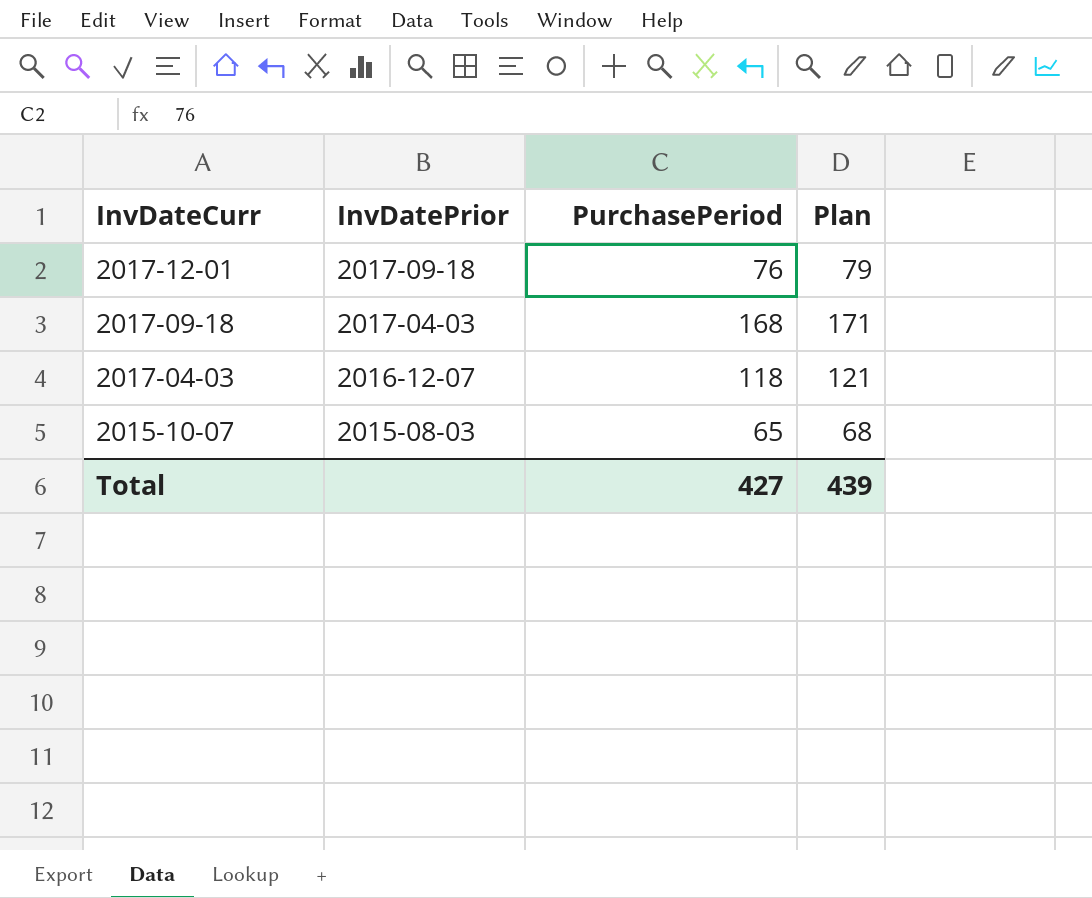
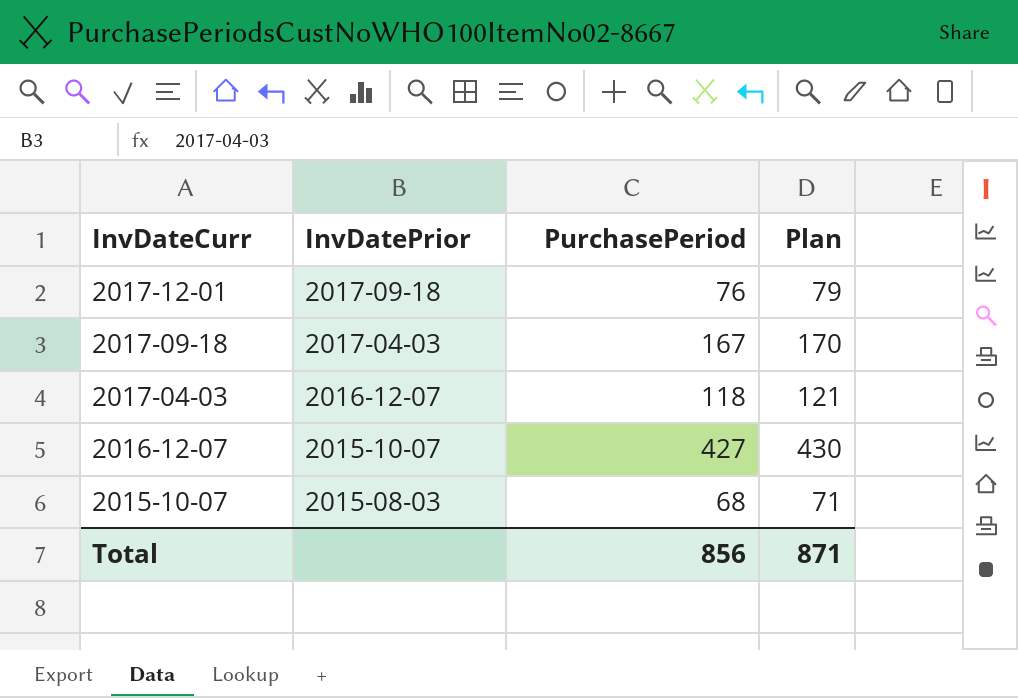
2017-09-18 | PurchasePeriod: 168 -> 167
2017-09-18 | Plan: 171 -> 170
row 2016-12-07: none -> 2015-10-07 | 427 | 430
2015-10-07 | PurchasePeriod: 65 -> 68
2015-10-07 | Plan: 68 -> 71
Total | PurchasePeriod: 427 -> 856
Total | Plan: 439 -> 871

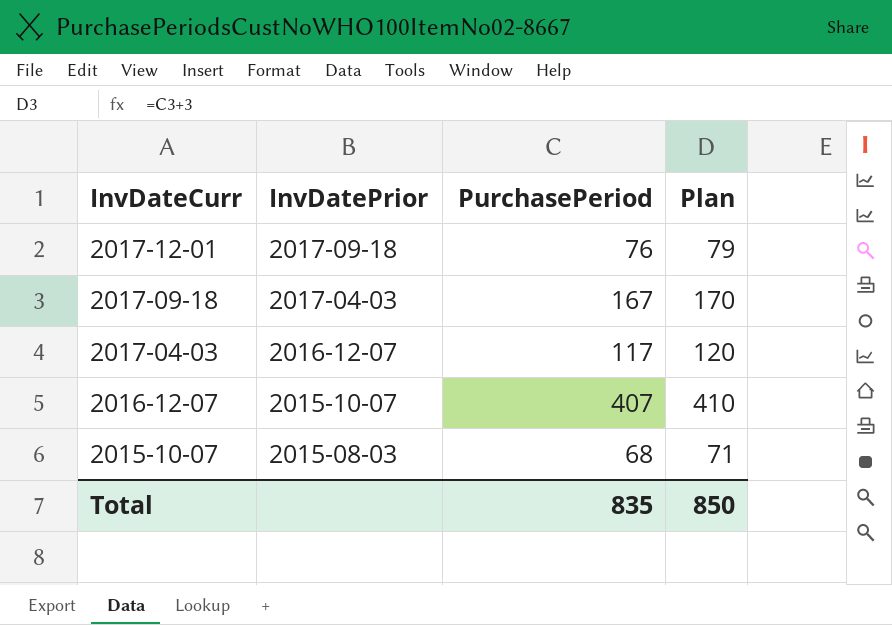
2017-04-03 | PurchasePeriod: 118 -> 117
2017-04-03 | Plan: 121 -> 120
2016-12-07 | PurchasePeriod: 427 -> 407
2016-12-07 | Plan: 430 -> 410
Total | PurchasePeriod: 856 -> 835
Total | Plan: 871 -> 850

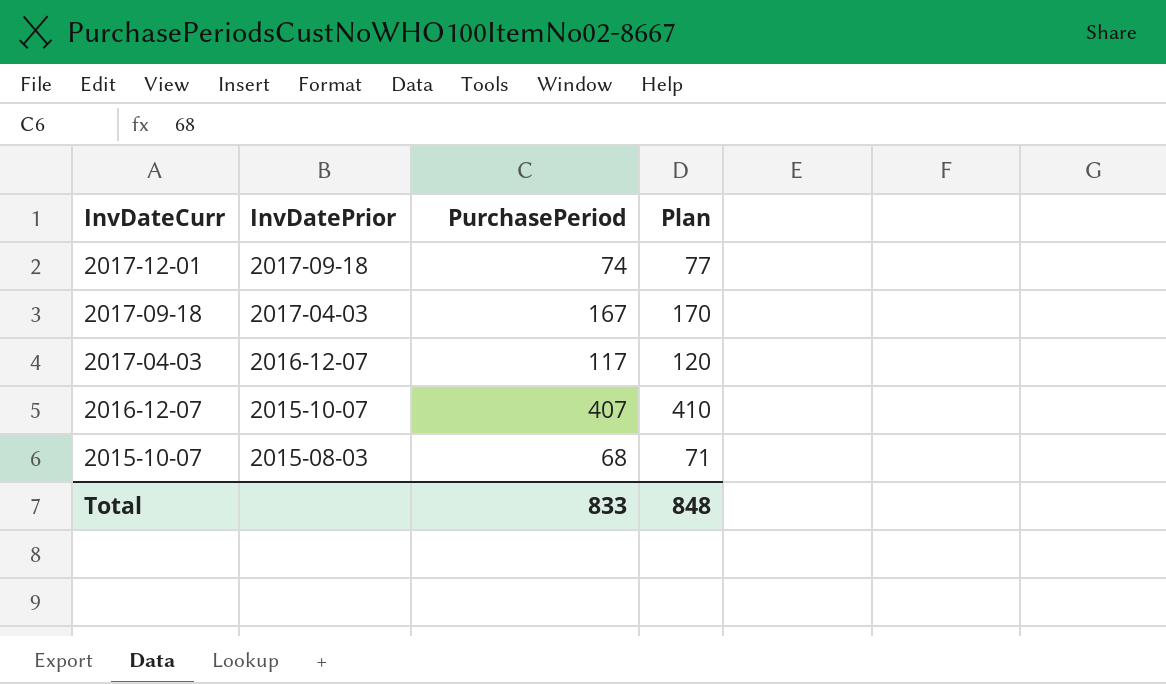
2017-12-01 | PurchasePeriod: 76 -> 74
2017-12-01 | Plan: 79 -> 77
Total | PurchasePeriod: 835 -> 833
Total | Plan: 850 -> 848

